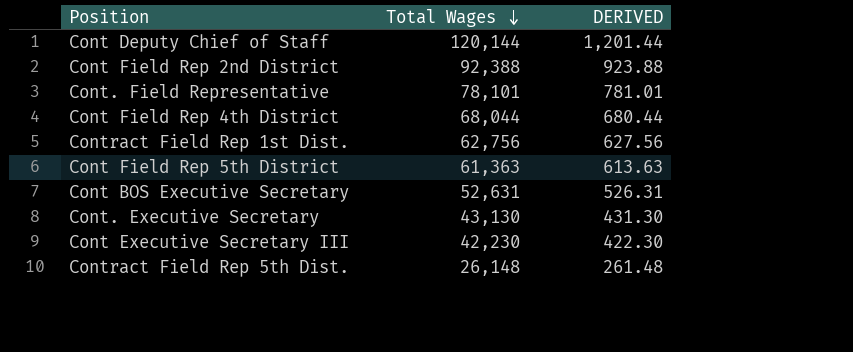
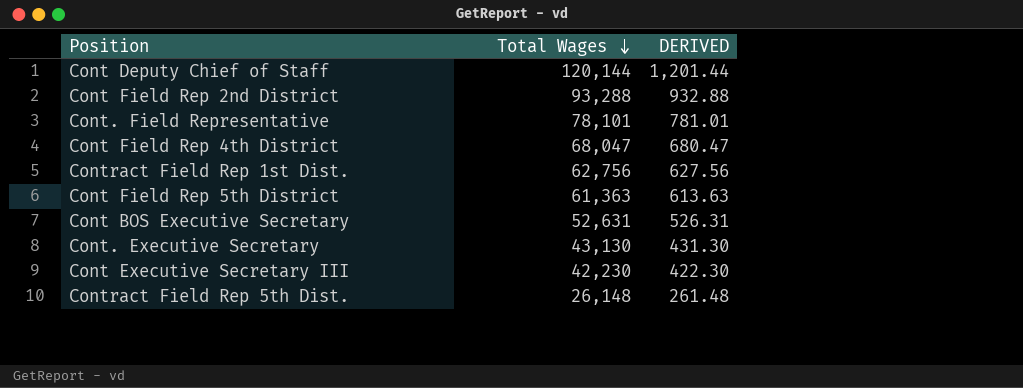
Cont Field Rep 2nd District | Total Wages: 92,388 -> 93,288
Cont Field Rep 2nd District | DERIVED: 923.88 -> 932.88
Cont Field Rep 4th District | Total Wages: 68,044 -> 68,047
Cont Field Rep 4th District | DERIVED: 680.44 -> 680.47

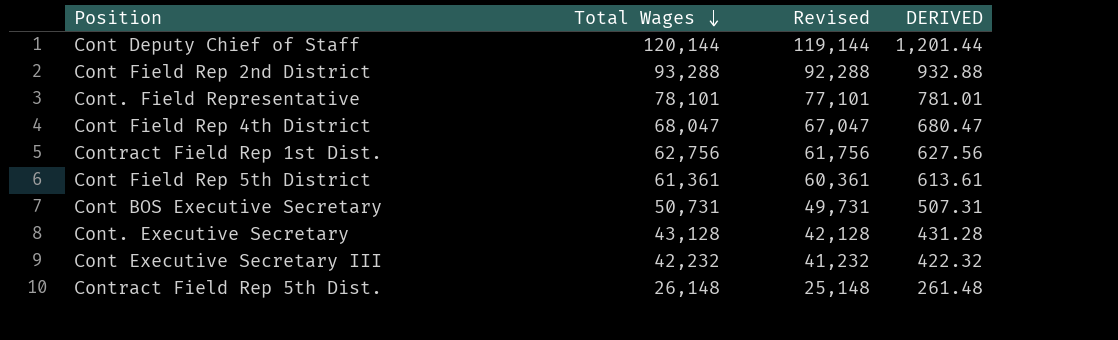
column Revised | formula: none -> [Total Wages] - 1000
Cont Field Rep 5th District | Total Wages: 61,363 -> 61,361
Cont Field Rep 5th District | DERIVED: 613.63 -> 613.61
Cont BOS Executive Secretary | Total Wages: 52,631 -> 50,731
Cont BOS Executive Secretary | DERIVED: 526.31 -> 507.31
Cont. Executive Secretary | Total Wages: 43,130 -> 43,128
Cont. Executive Secretary | DERIVED: 431.30 -> 431.28
Cont Executive Secretary III | Total Wages: 42,230 -> 42,232
Cont Executive Secretary III | DERIVED: 422.30 -> 422.32

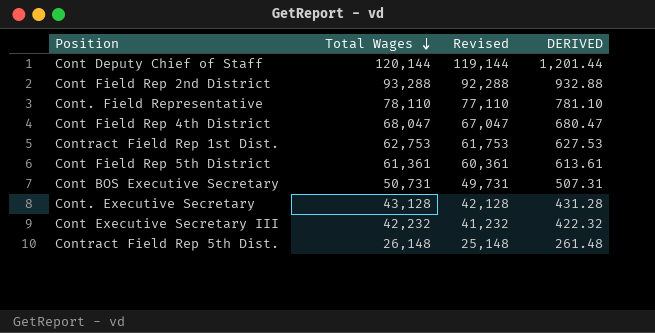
Cont. Field Representative | Total Wages: 78,101 -> 78,110
Cont. Field Representative | Revised: 77,101 -> 77,110
Cont. Field Representative | DERIVED: 781.01 -> 781.10
Contract Field Rep 1st Dist. | Total Wages: 62,756 -> 62,753
Contract Field Rep 1st Dist. | Revised: 61,756 -> 61,753
Contract Field Rep 1st Dist. | DERIVED: 627.56 -> 627.53

